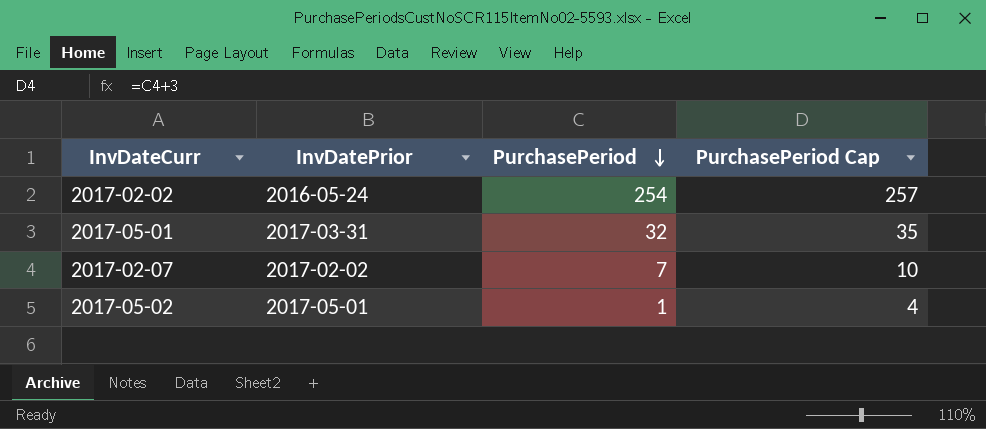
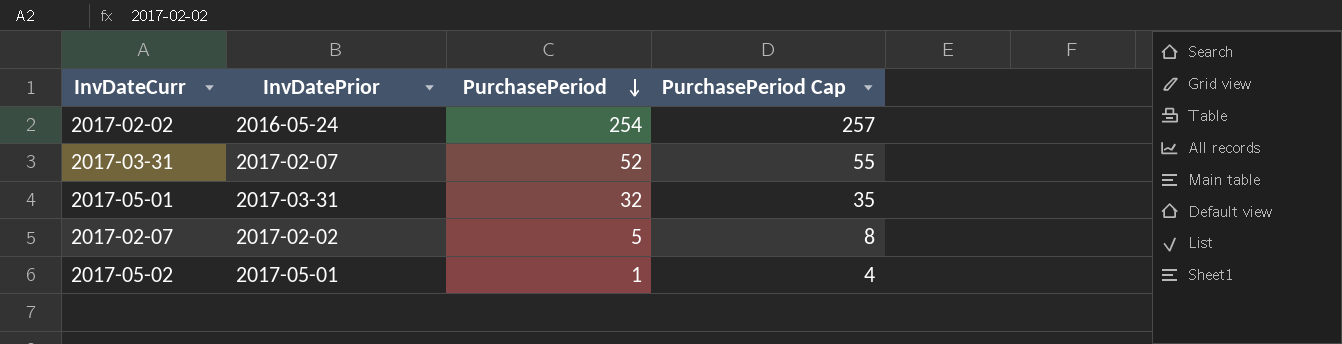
row 2017-03-31: none -> 2017-02-07 | 52 | 55
2017-02-07 | PurchasePeriod: 7 -> 5
2017-02-07 | PurchasePeriod Cap: 10 -> 8

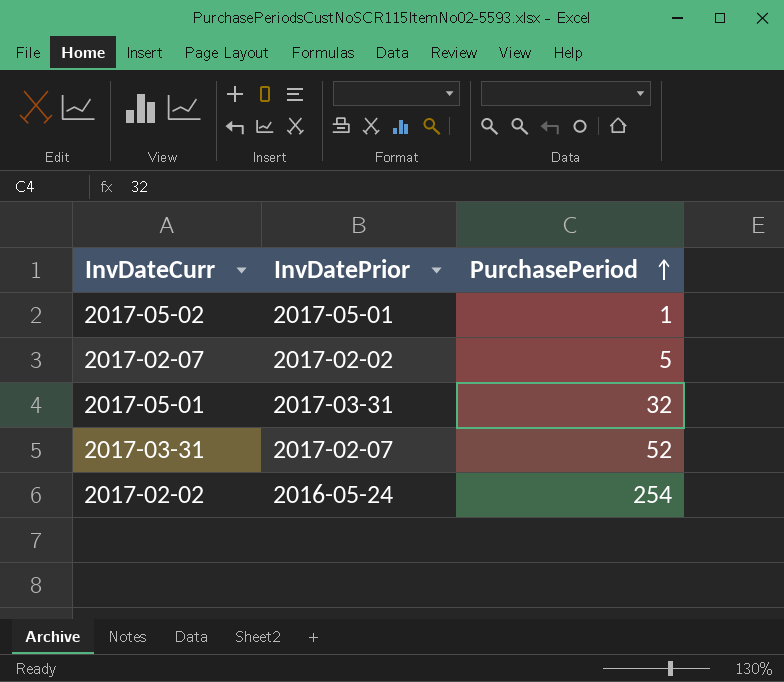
row order: PurchasePeriod descending -> PurchasePeriod ascending
column PurchasePeriod Cap | formula: [PurchasePeriod] + 3 -> none

